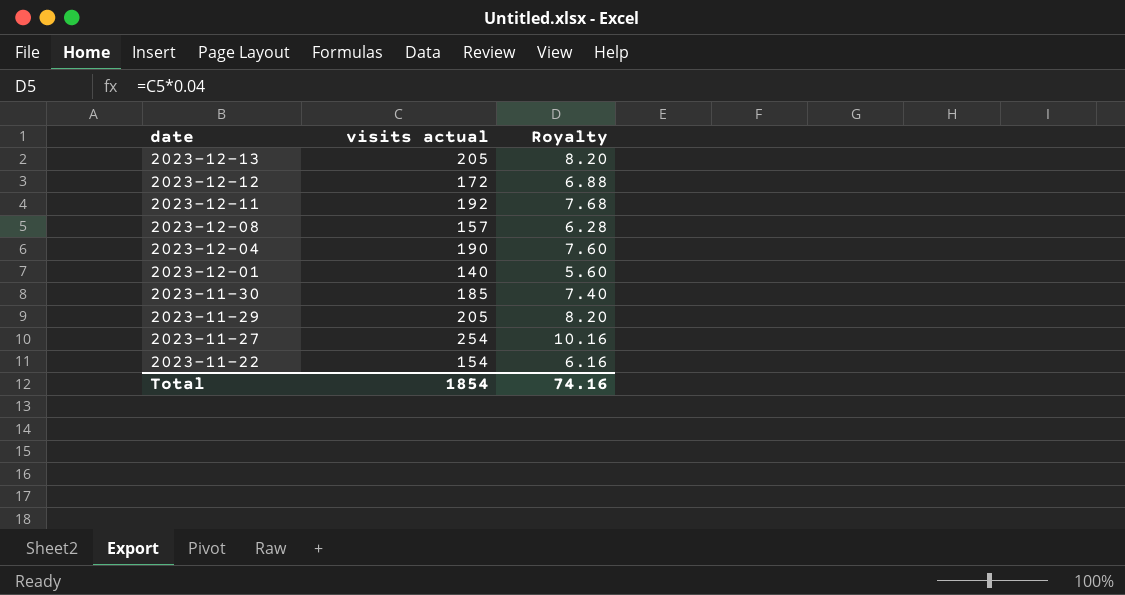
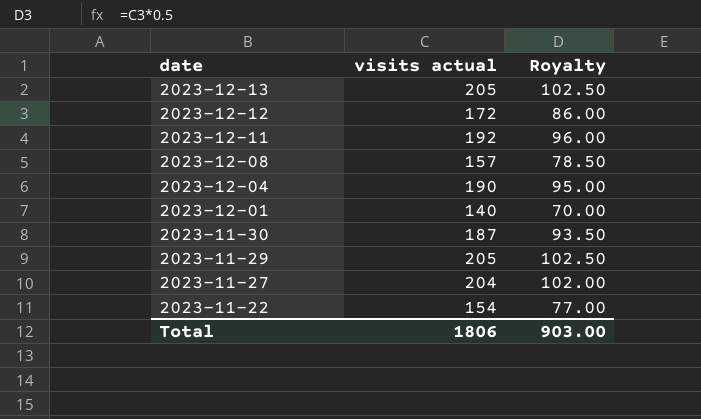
column Royalty | formula: [visits actual] * 0.04 -> [visits actual] * 0.5
2023-11-30 | visits actual: 185 -> 187
2023-11-27 | visits actual: 254 -> 204
Total | visits actual: 1854 -> 1806
Total | Royalty: 74.16 -> 903.00

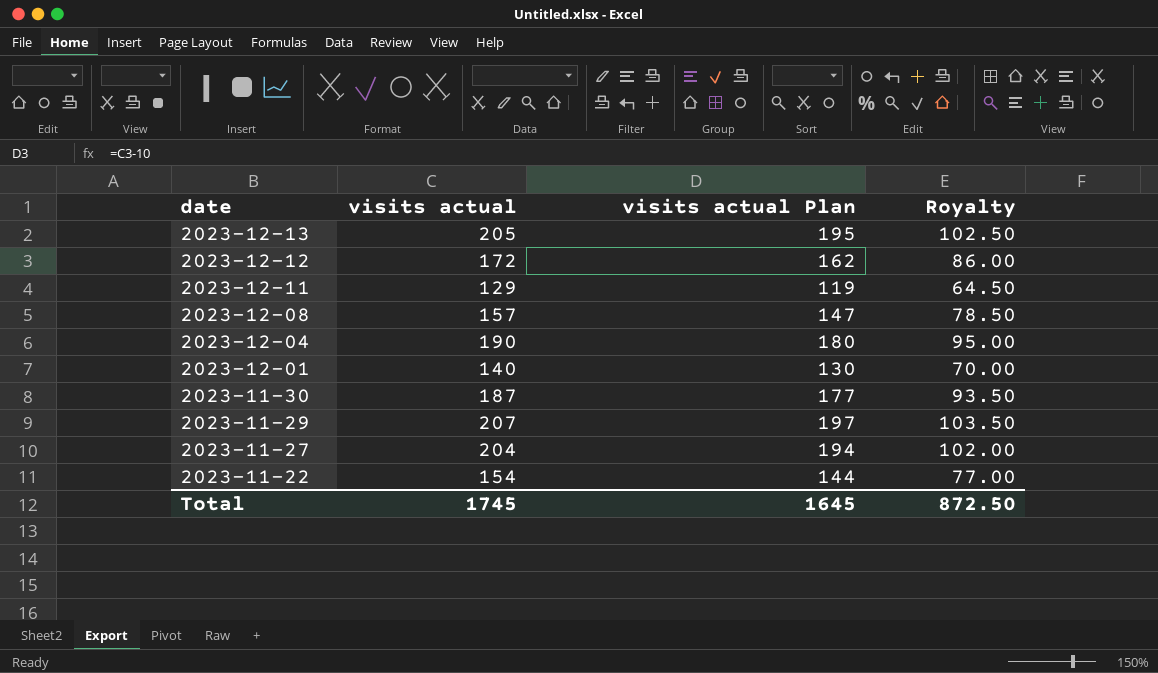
column visits actual Plan | formula: none -> [visits actual] - 10
2023-12-11 | visits actual: 192 -> 129
2023-12-11 | Royalty: 96.00 -> 64.50
2023-11-29 | visits actual: 205 -> 207
2023-11-29 | Royalty: 102.50 -> 103.50
Total | visits actual: 1806 -> 1745
Total | Royalty: 903.00 -> 872.50

